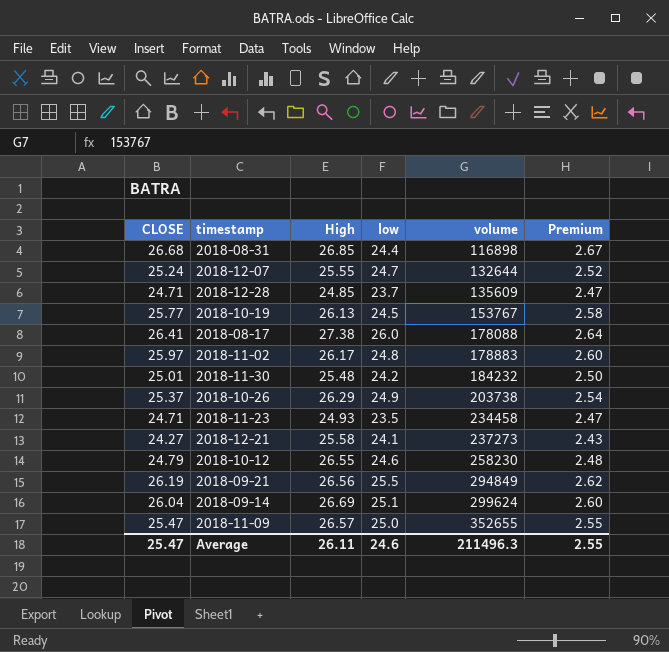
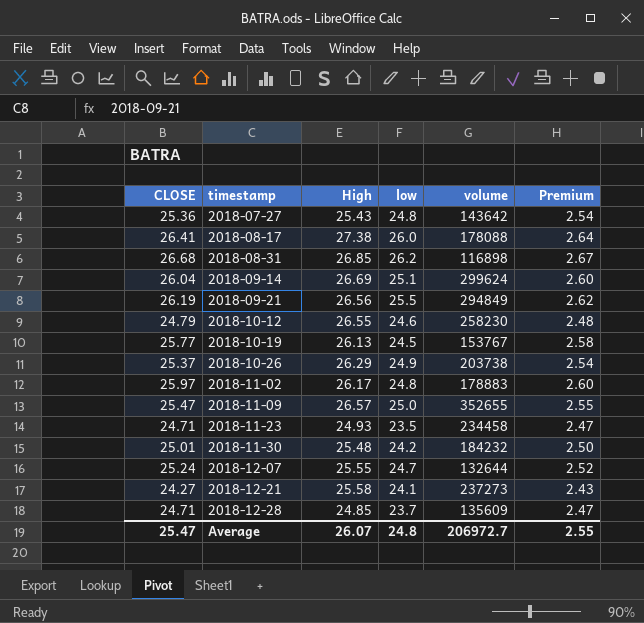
row order: volume ascending -> timestamp ascending
row 2018-07-27: none -> 25.36 | 25.43 | 24.8 | 143642 | 2.54
2018-08-31 | low: 24.4 -> 26.2
Average | High: 26.11 -> 26.07
Average | low: 24.6 -> 24.8
Average | volume: 211496.3 -> 206972.7

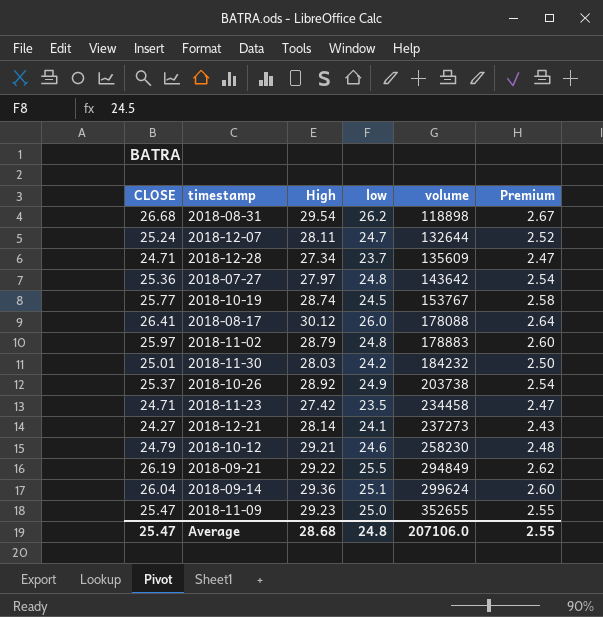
row order: timestamp ascending -> volume ascending
2018-08-31 | High: 26.85 -> 29.54
2018-08-31 | volume: 116898 -> 118898
2018-12-07 | High: 25.55 -> 28.11
2018-12-28 | High: 24.85 -> 27.34
2018-07-27 | High: 25.43 -> 27.97
2018-10-19 | High: 26.13 -> 28.74
2018-08-17 | High: 27.38 -> 30.12
2018-11-02 | High: 26.17 -> 28.79
2018-11-30 | High: 25.48 -> 28.03
2018-10-26 | High: 26.29 -> 28.92
2018-11-23 | High: 24.93 -> 27.42
2018-12-21 | High: 25.58 -> 28.14
2018-10-12 | High: 26.55 -> 29.21
2018-09-21 | High: 26.56 -> 29.22
2018-09-14 | High: 26.69 -> 29.36
2018-11-09 | High: 26.57 -> 29.23
Average | High: 26.07 -> 28.68
Average | volume: 206972.7 -> 207106.0

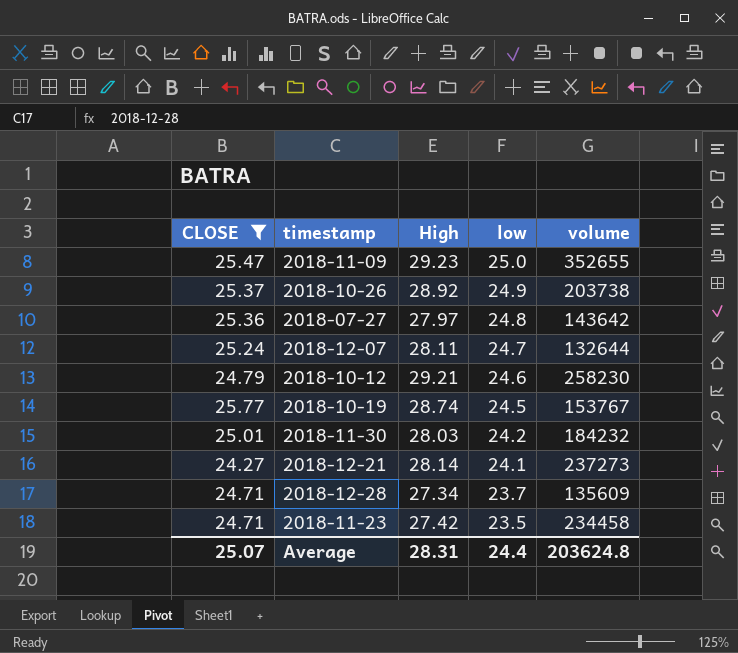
filter: none -> CLOSE <= 25.77
row order: volume ascending -> low descending
column Premium | formula: [CLOSE] * 0.1 -> none
Average | CLOSE: 25.47 -> 25.07
Average | High: 28.68 -> 28.31
Average | low: 24.8 -> 24.4
Average | volume: 207106.0 -> 203624.8

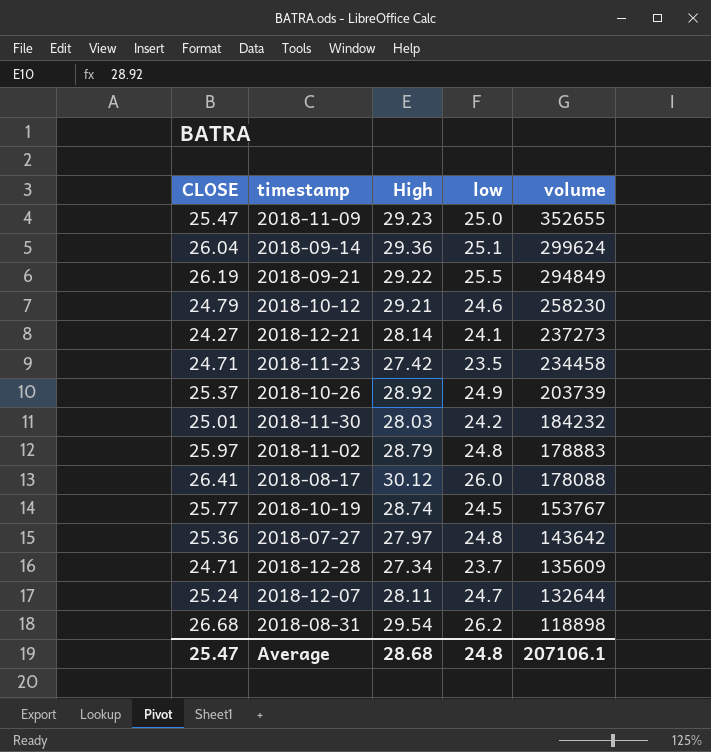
filter: CLOSE <= 25.77 -> none
row order: low descending -> volume descending
2018-10-26 | volume: 203738 -> 203739
Average | CLOSE: 25.07 -> 25.47
Average | High: 28.31 -> 28.68
Average | low: 24.4 -> 24.8
Average | volume: 203624.8 -> 207106.1

